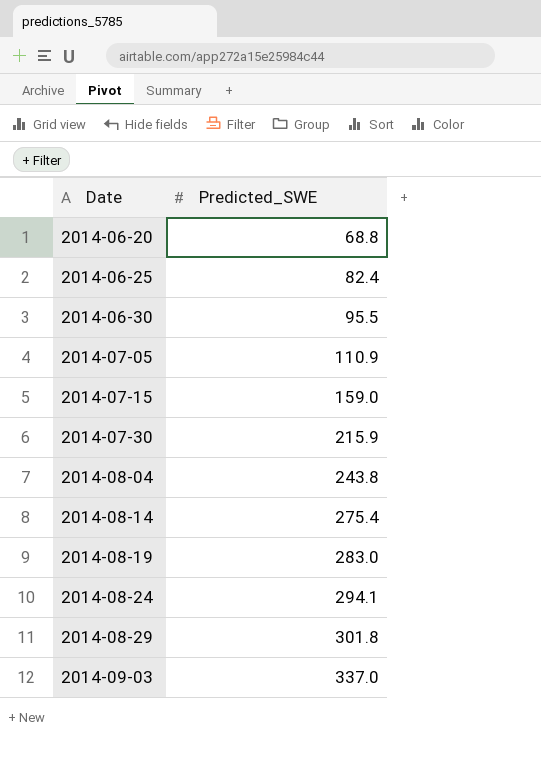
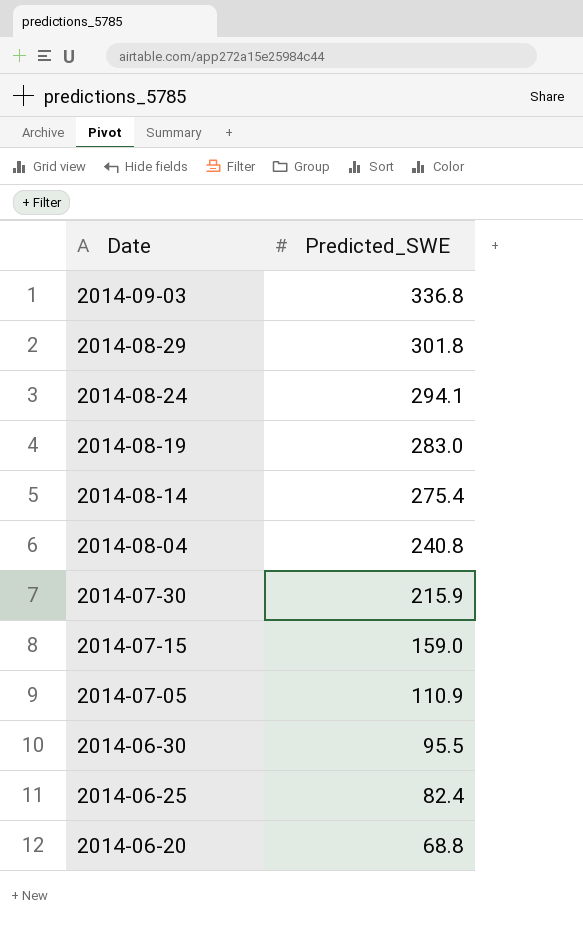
row order: Date ascending -> Date descending
2014-09-03 | Predicted_SWE: 337.0 -> 336.8
2014-08-04 | Predicted_SWE: 243.8 -> 240.8

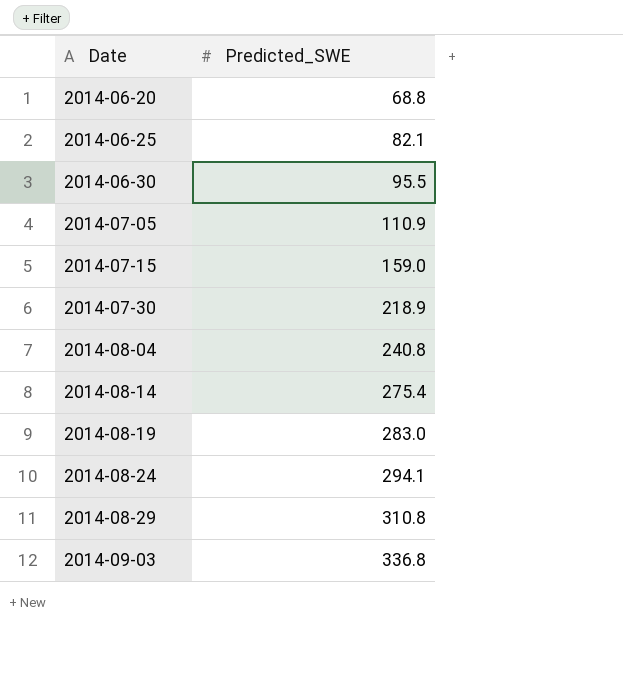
row order: Date descending -> Date ascending
2014-06-25 | Predicted_SWE: 82.4 -> 82.1
2014-07-30 | Predicted_SWE: 215.9 -> 218.9
2014-08-29 | Predicted_SWE: 301.8 -> 310.8

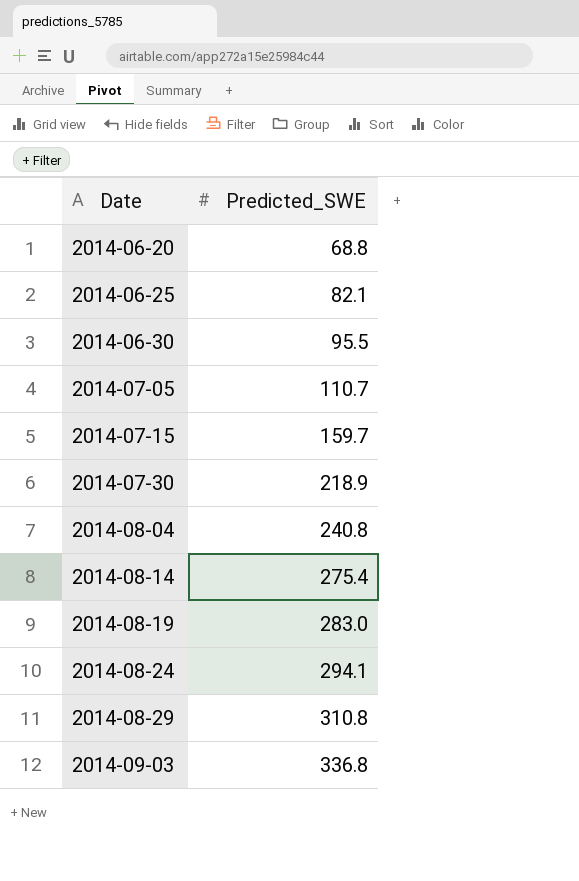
2014-07-05 | Predicted_SWE: 110.9 -> 110.7
2014-07-15 | Predicted_SWE: 159.0 -> 159.7

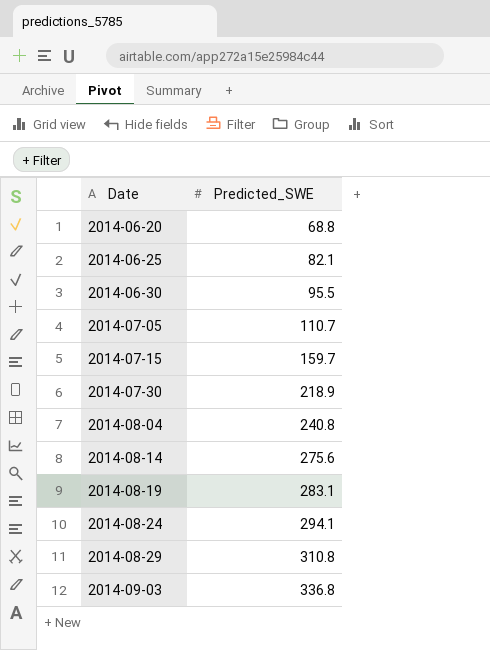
2014-08-14 | Predicted_SWE: 275.4 -> 275.6
2014-08-19 | Predicted_SWE: 283.0 -> 283.1

